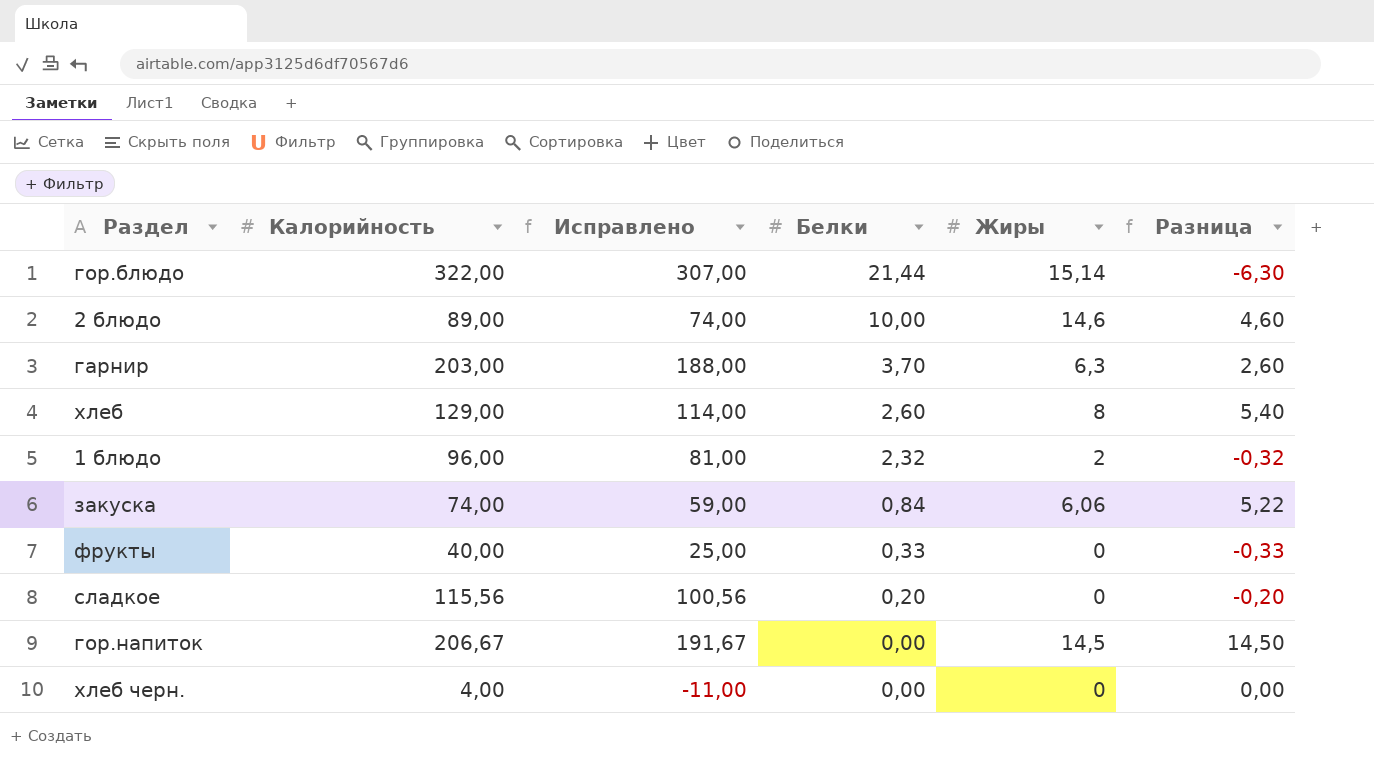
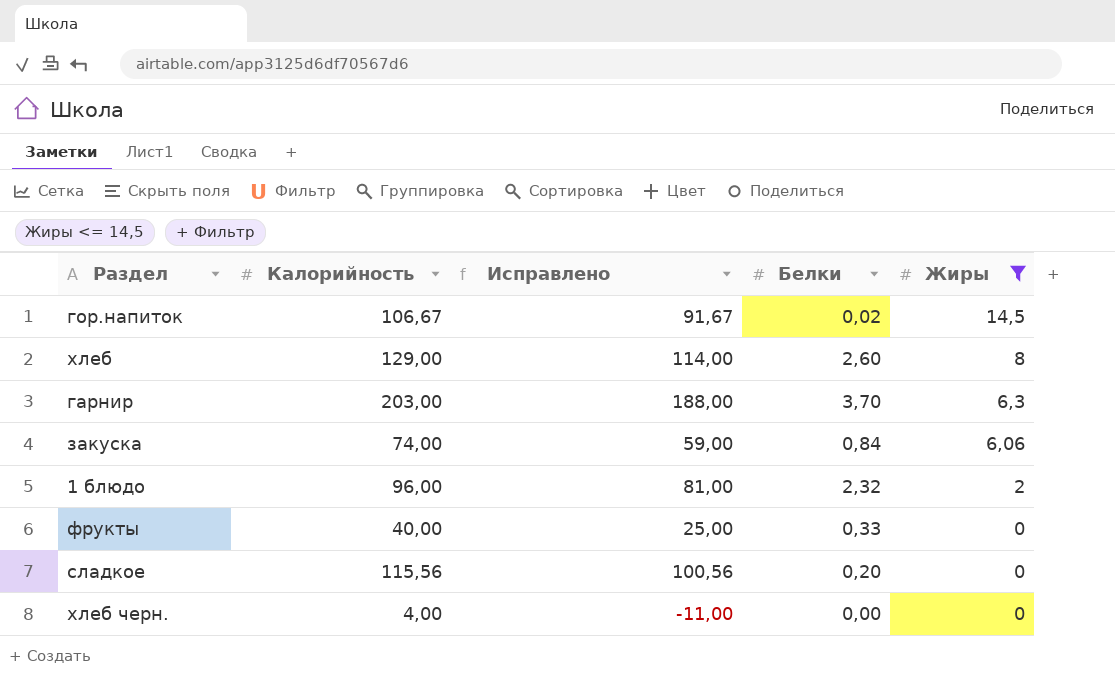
filter: none -> Жиры <= 14,5
row order: Белки descending -> Жиры descending
column Разница | formula: [Жиры] - [Белки] -> none
гор.напиток | Калорийность: 206,67 -> 106,67
гор.напиток | Исправлено: 191,67 -> 91,67
гор.напиток | Белки: 0,00 -> 0,02

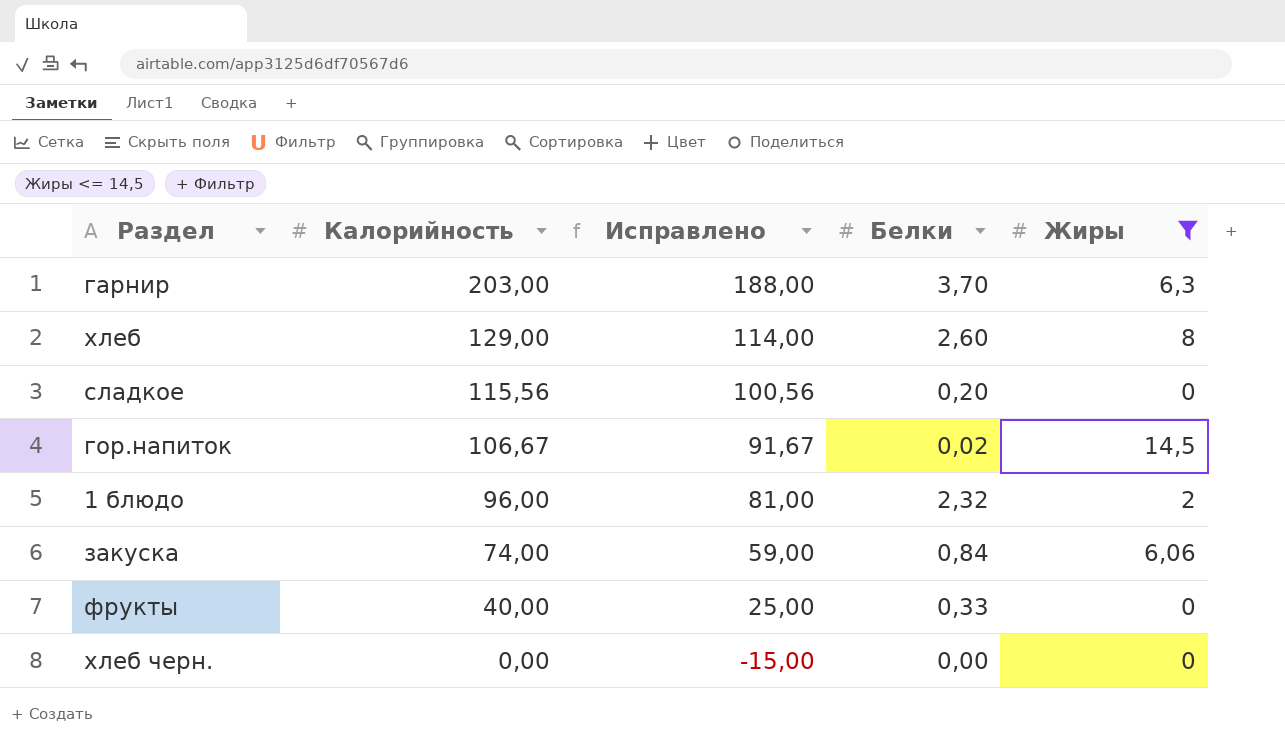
row order: Жиры descending -> Калорийность descending
хлеб черн. | Калорийность: 4,00 -> 0,00
хлеб черн. | Исправлено: -11,00 -> -15,00

